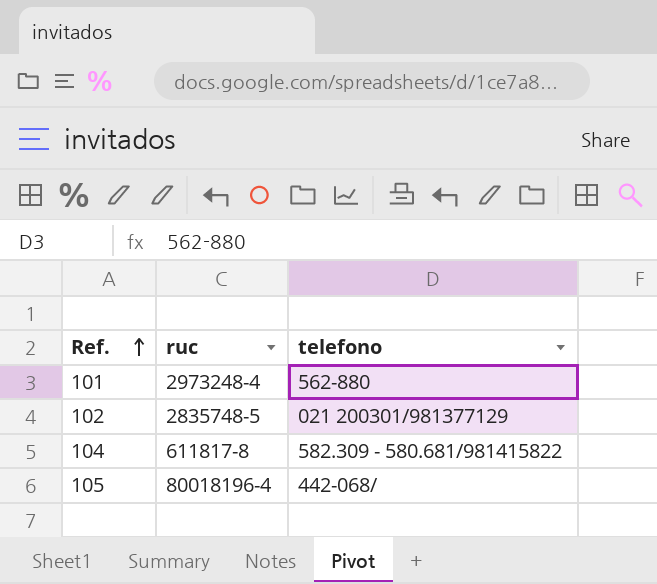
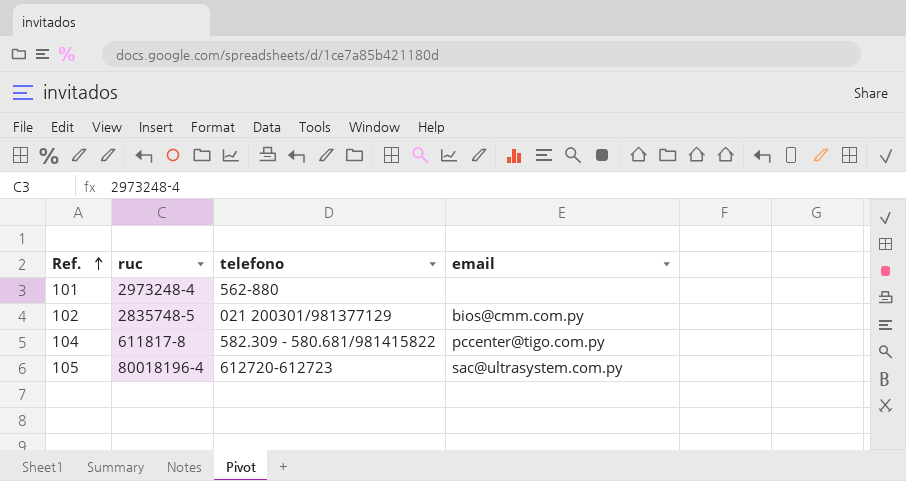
column email | position: none -> 4
105 | telefono: 442-068/ -> 612720-612723

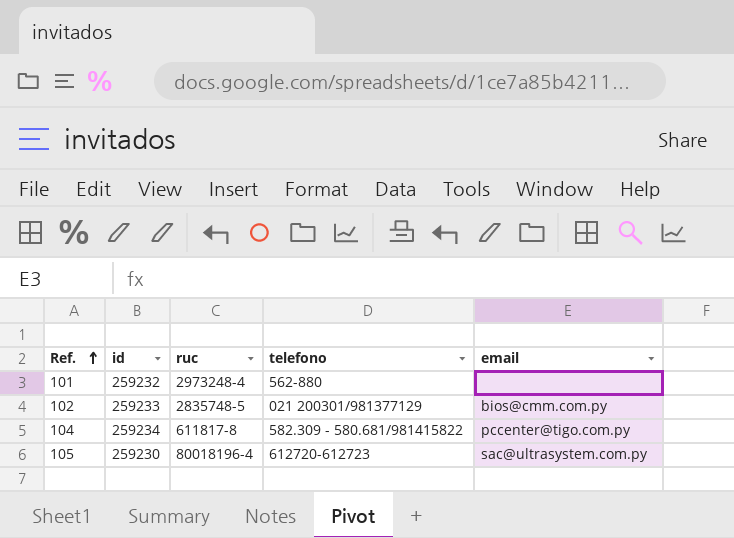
column id | position: none -> 2

